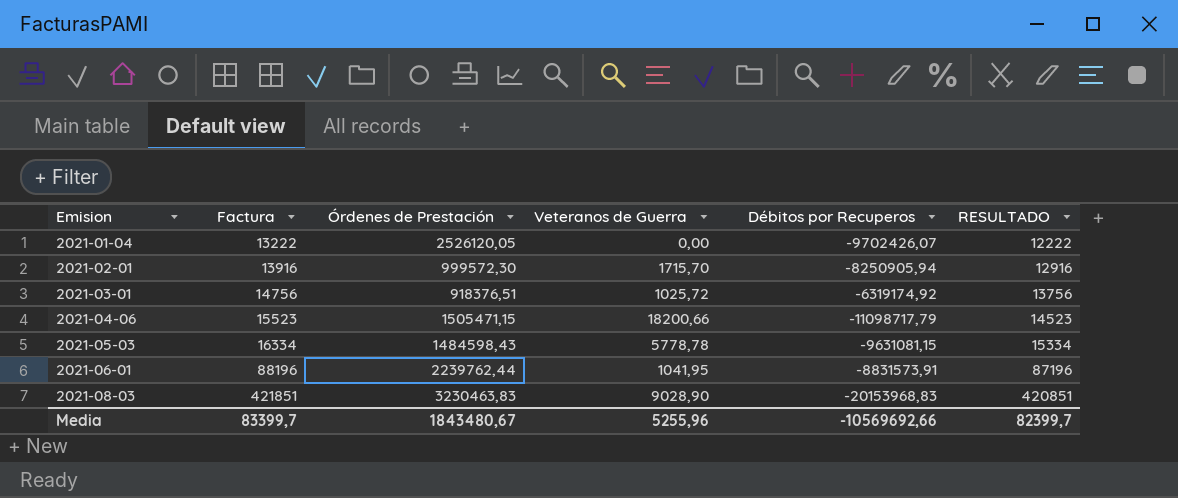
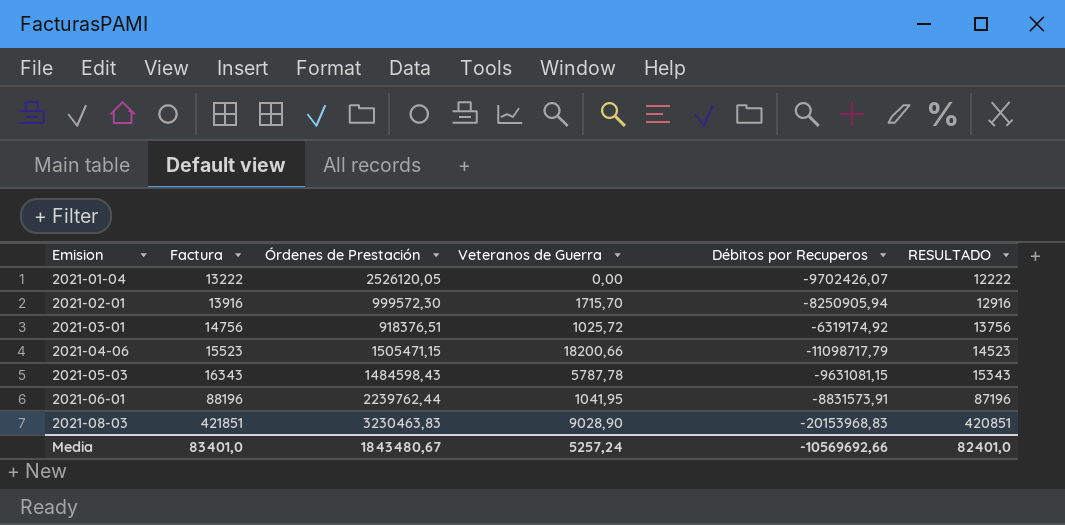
2021-05-03 | Factura: 16334 -> 16343
2021-05-03 | Veteranos de Guerra: 5778,78 -> 5787,78
2021-05-03 | RESULTADO: 15334 -> 15343
Media | Factura: 83399,7 -> 83401,0
Media | Veteranos de Guerra: 5255,96 -> 5257,24
Media | RESULTADO: 82399,7 -> 82401,0

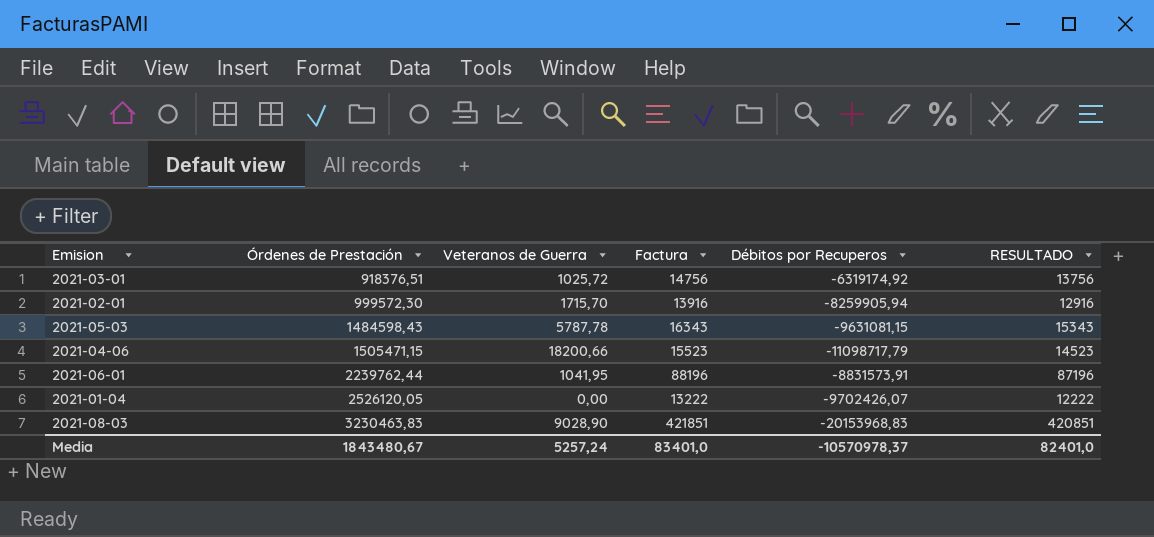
row order: Emision ascending -> Órdenes de Prestación ascending
column Factura | position: 2 -> 4
2021-02-01 | Débitos por Recuperos: -8250905,94 -> -8259905,94
Media | Débitos por Recuperos: -10569692,66 -> -10570978,37

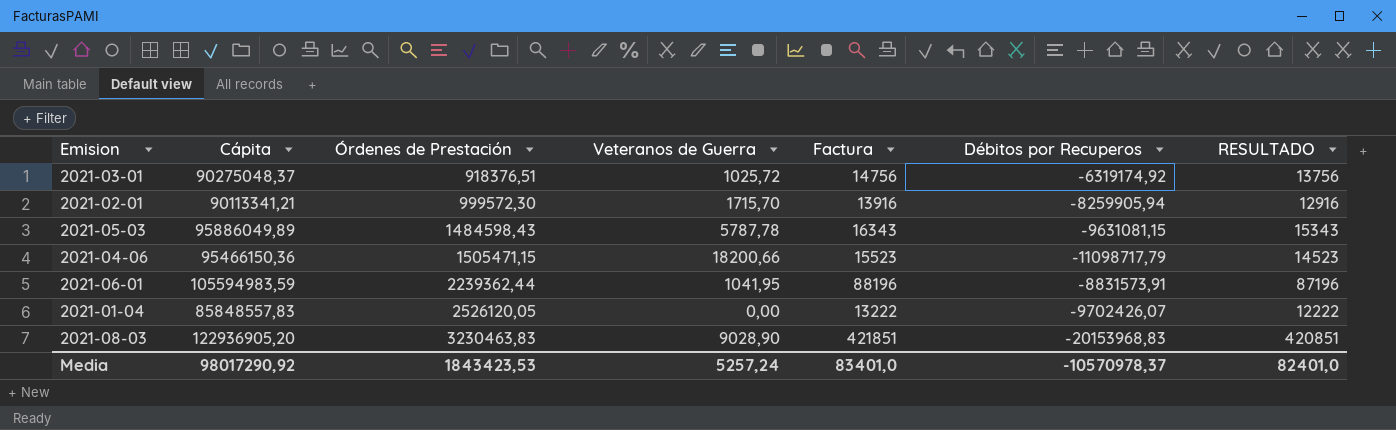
column Cápita | position: none -> 2
2021-06-01 | Órdenes de Prestación: 2239762,44 -> 2239362,44
Media | Órdenes de Prestación: 1843480,67 -> 1843423,53

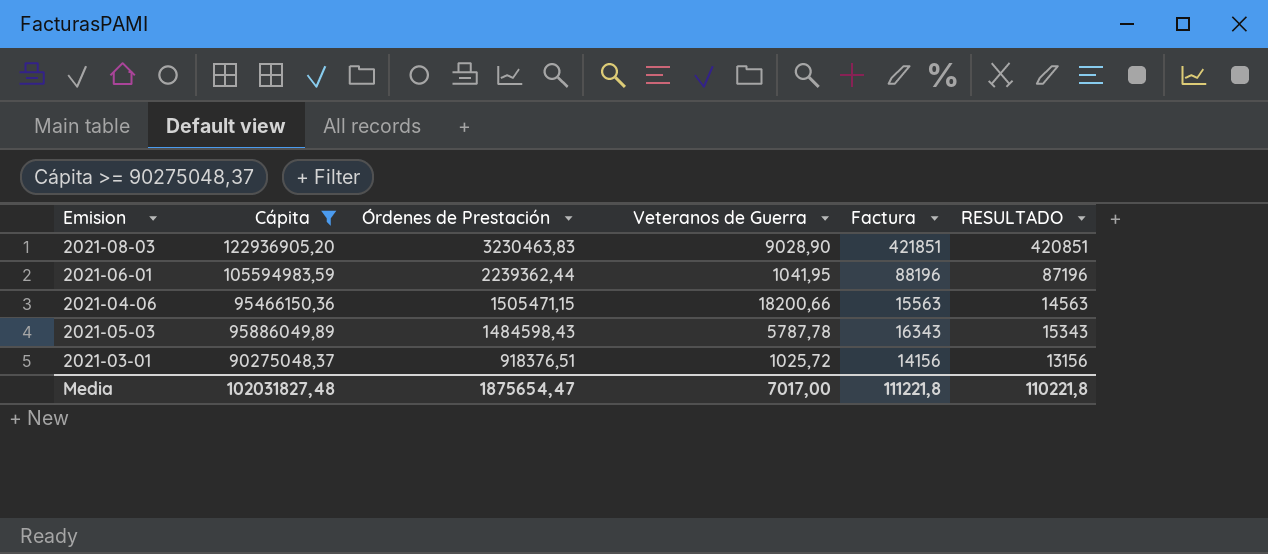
filter: none -> Cápita >= 90275048,37
row order: Órdenes de Prestación ascending -> Órdenes de Prestación descending
column Débitos por Recuperos | position: 6 -> none
2021-04-06 | Factura: 15523 -> 15563
2021-04-06 | RESULTADO: 14523 -> 14563
2021-03-01 | Factura: 14756 -> 14156
2021-03-01 | RESULTADO: 13756 -> 13156
Media | Cápita: 98017290,92 -> 102031827,48
Media | Órdenes de Prestación: 1843423,53 -> 1875654,47
Media | Veteranos de Guerra: 5257,24 -> 7017,00
Media | Factura: 83401,0 -> 111221,8
Media | RESULTADO: 82401,0 -> 110221,8

